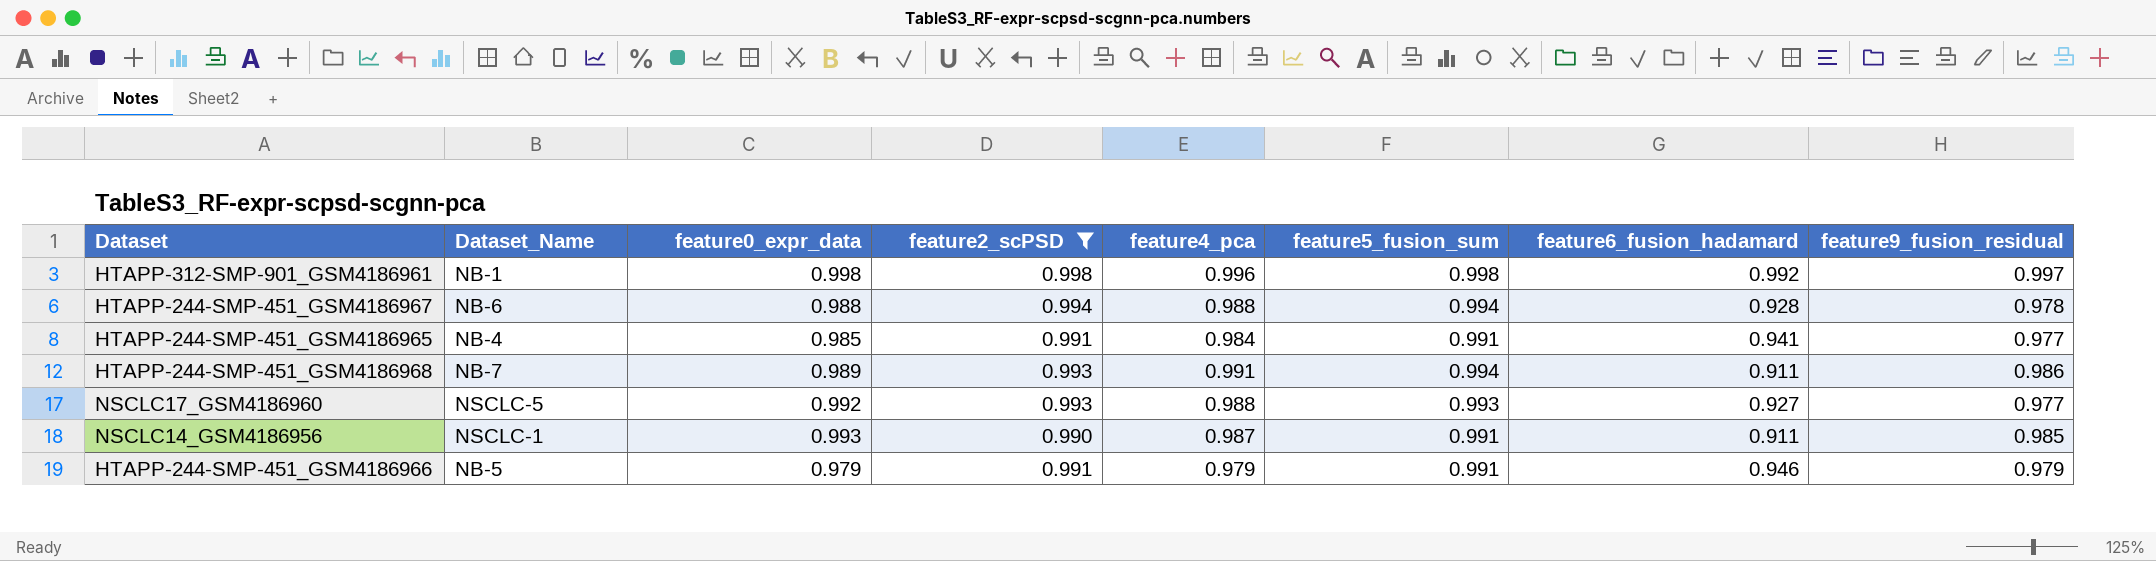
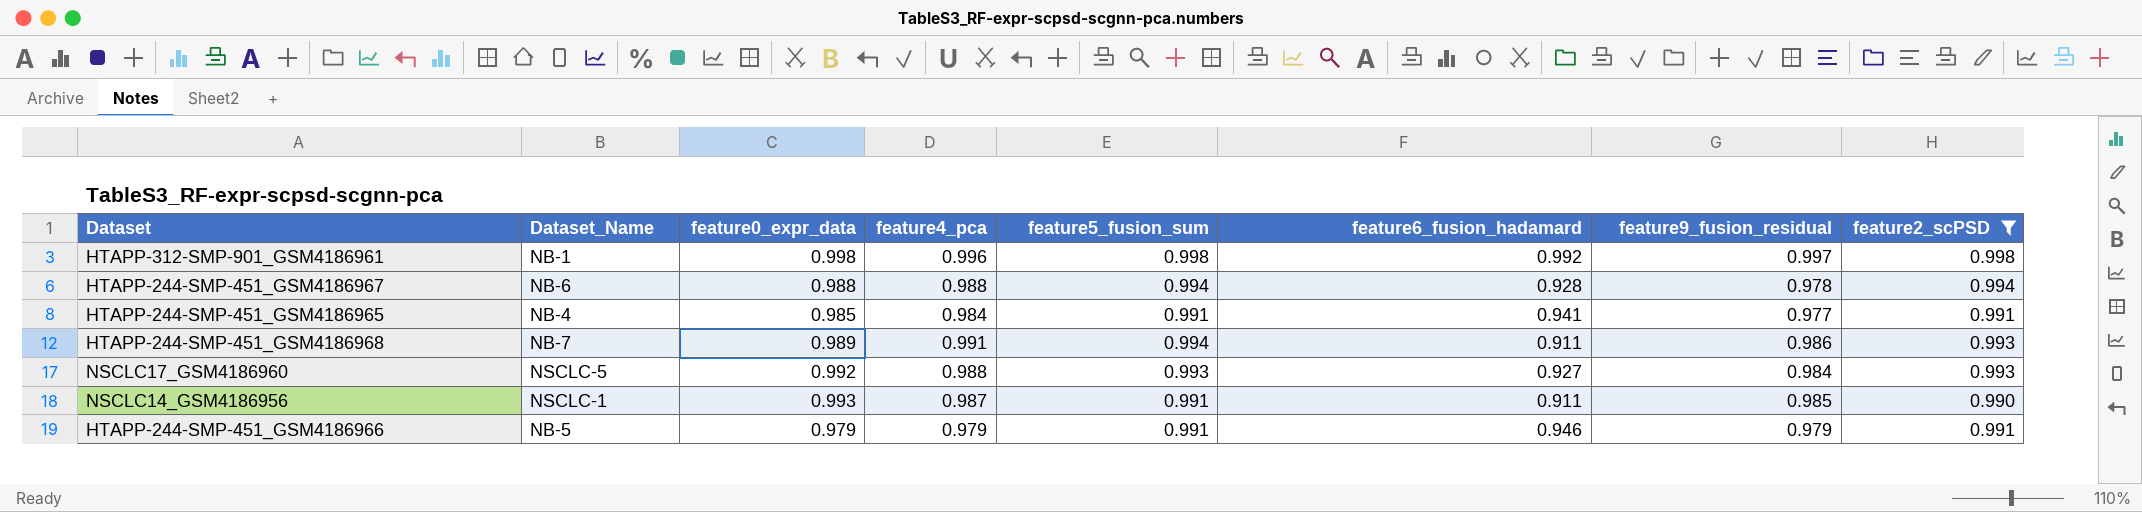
column feature2_scPSD | position: 4 -> 8
NSCLC17_GSM4186960 | feature9_fusion_residual: 0.977 -> 0.984

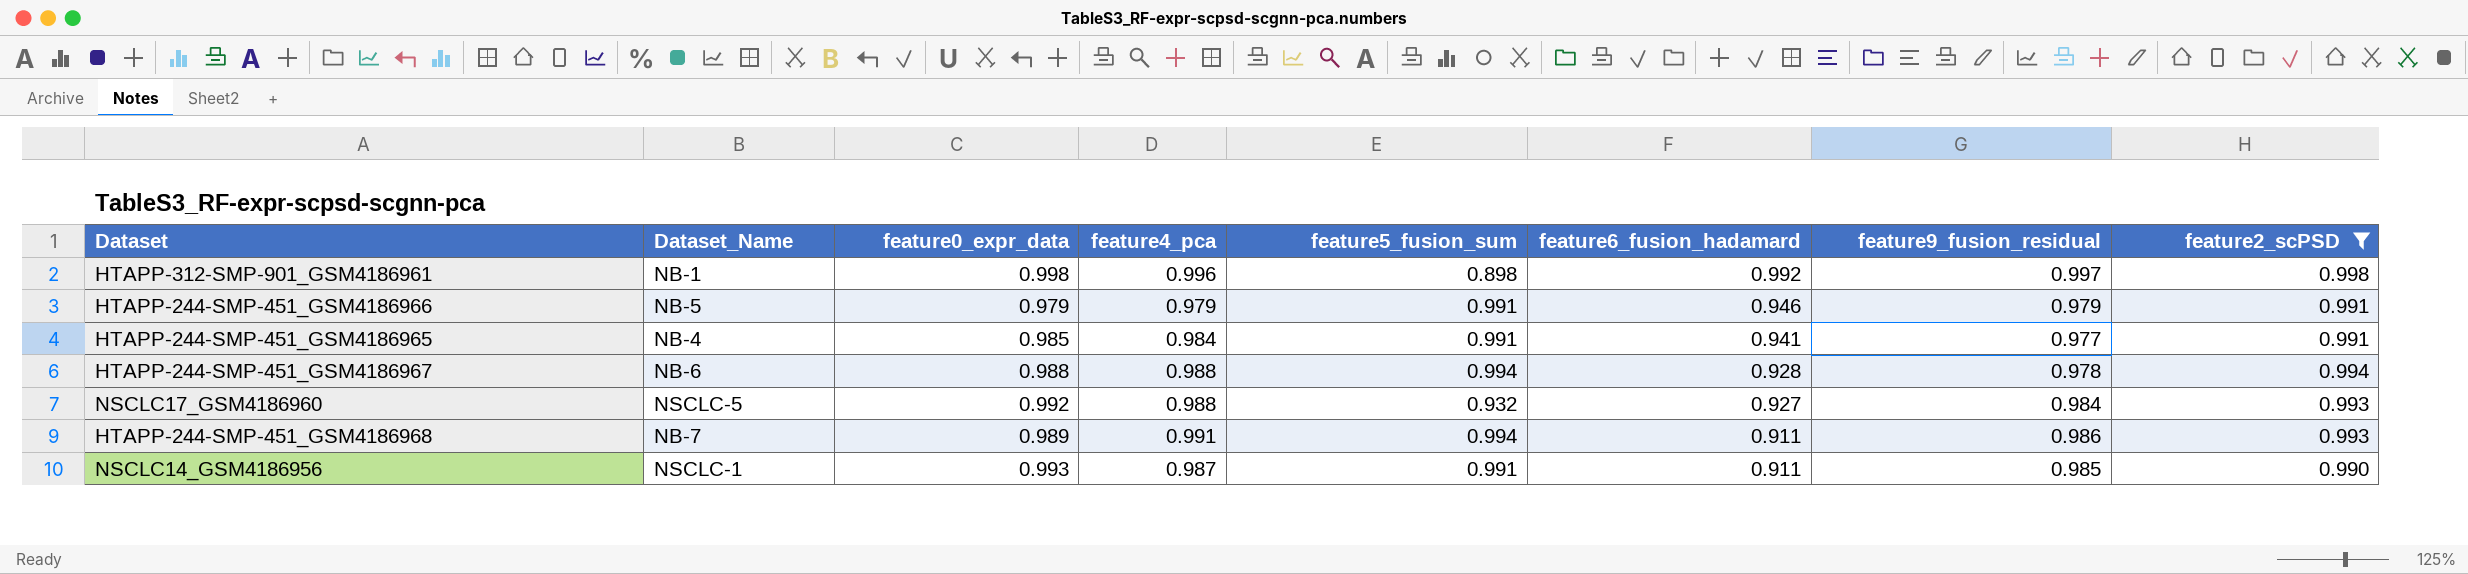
row order: none -> feature6_fusion_hadamard descending
HTAPP-312-SMP-901_GSM4186961 | feature5_fusion_sum: 0.998 -> 0.898
NSCLC17_GSM4186960 | feature5_fusion_sum: 0.993 -> 0.932

